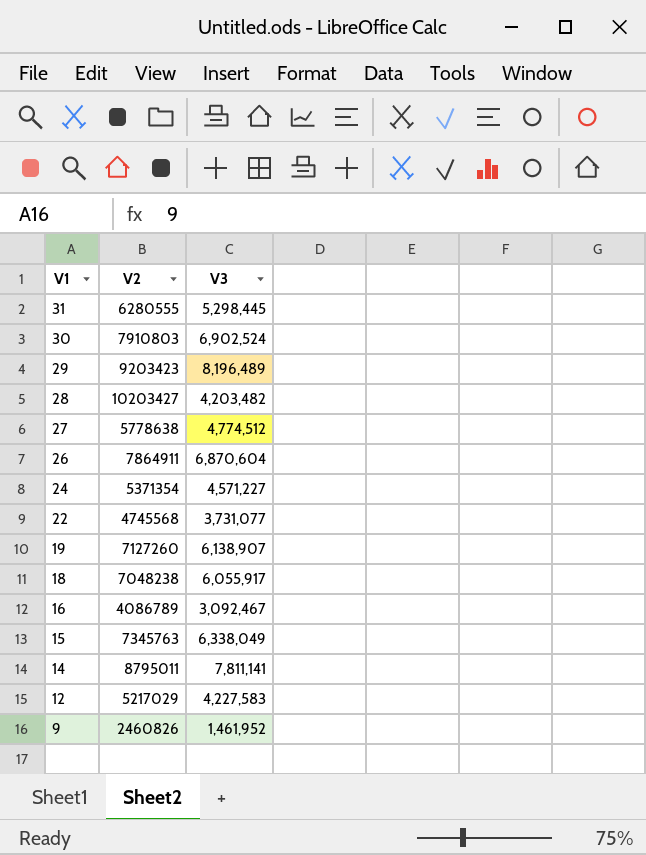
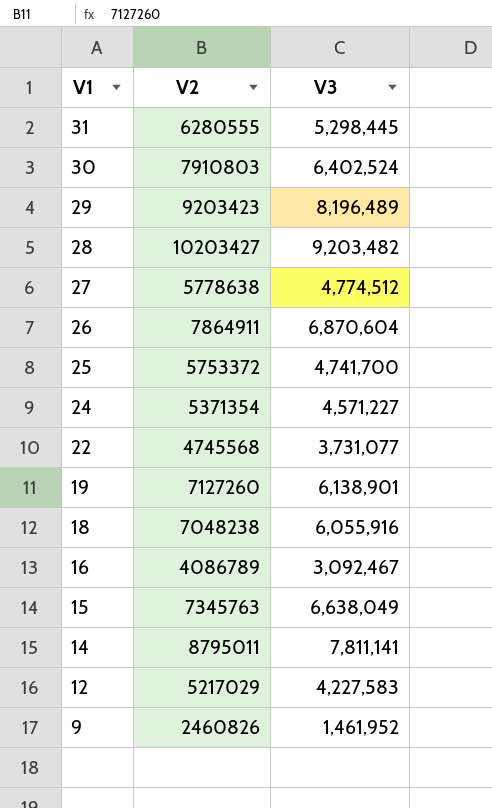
30 | V3: 6,902,524 -> 6,402,524
28 | V3: 4,203,482 -> 9,203,482
row 25: none -> 5753372 | 4,741,700
19 | V3: 6,138,907 -> 6,138,901
18 | V3: 6,055,917 -> 6,055,916
15 | V3: 6,338,049 -> 6,638,049

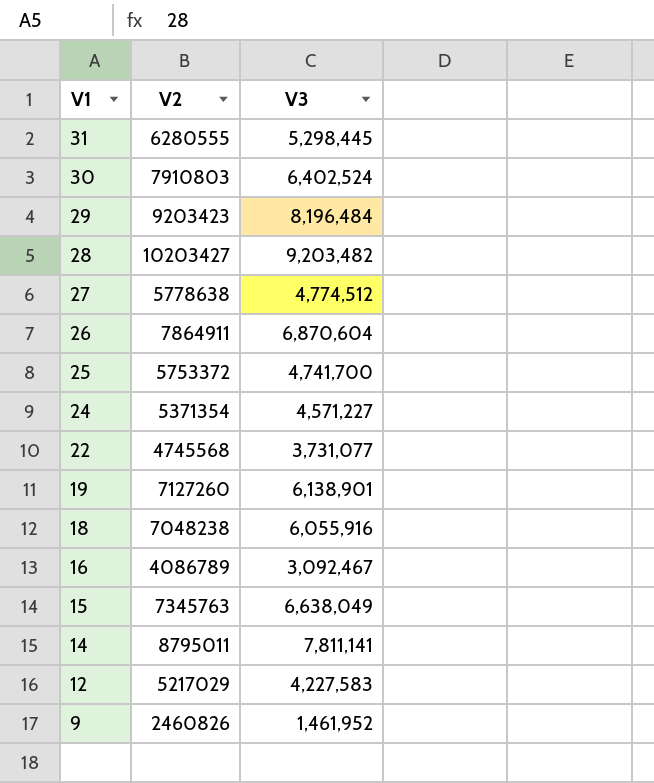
29 | V3: 8,196,489 -> 8,196,484

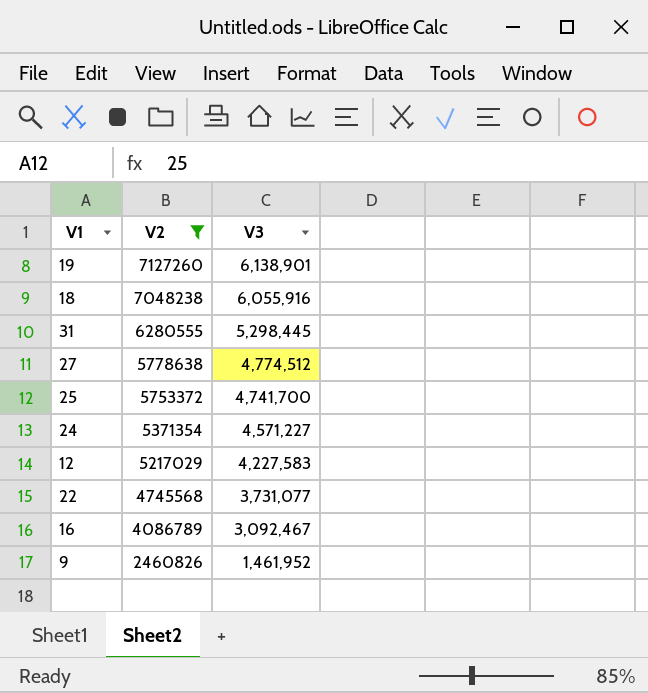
filter: none -> V2 <= 7127260
row order: V1 descending -> V2 descending

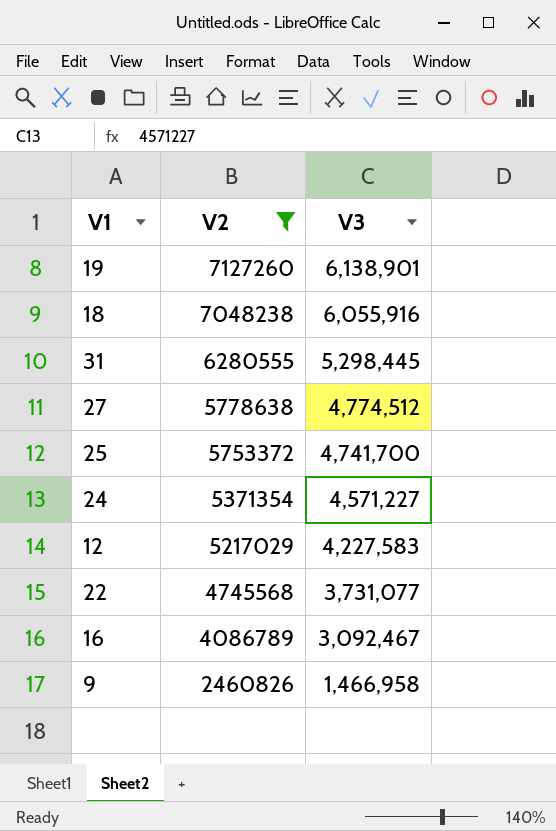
9 | V3: 1,461,952 -> 1,466,958

